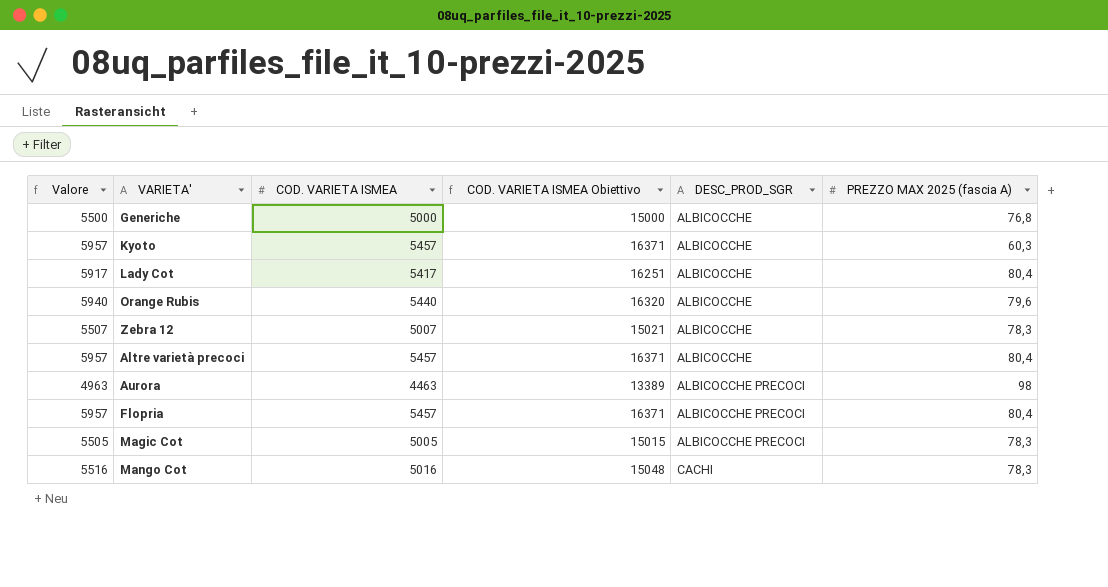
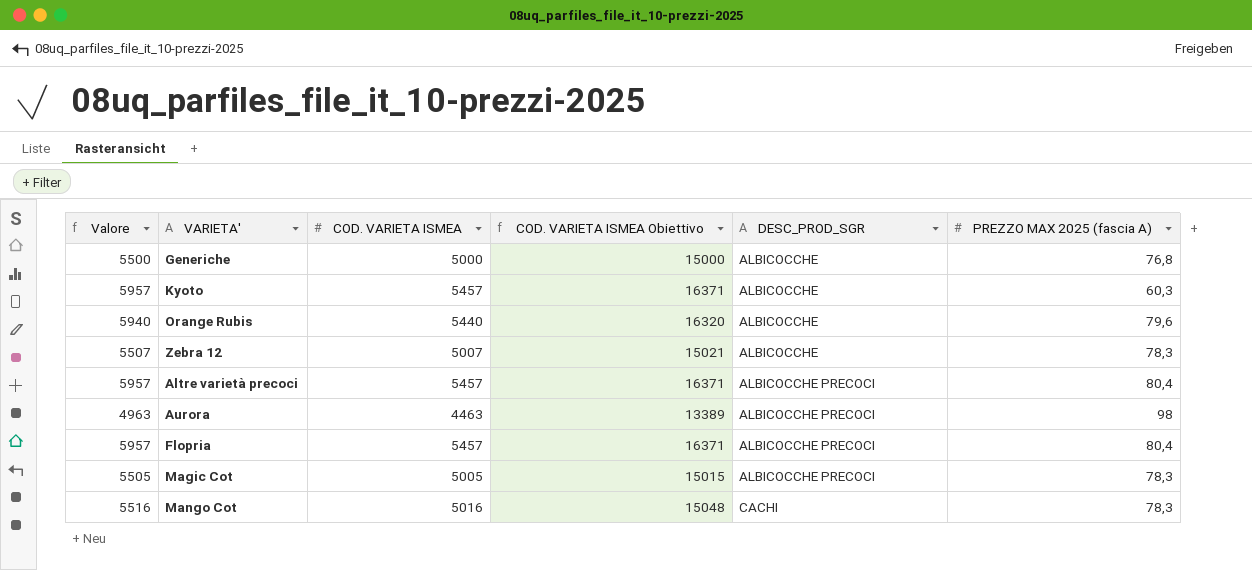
row Lady Cot: 5917 | 5417 | 16251 | ALBICOCCHE | 80,4 -> none
Altre varietà precoci | DESC_PROD_SGR: ALBICOCCHE -> ALBICOCCHE PRECOCI

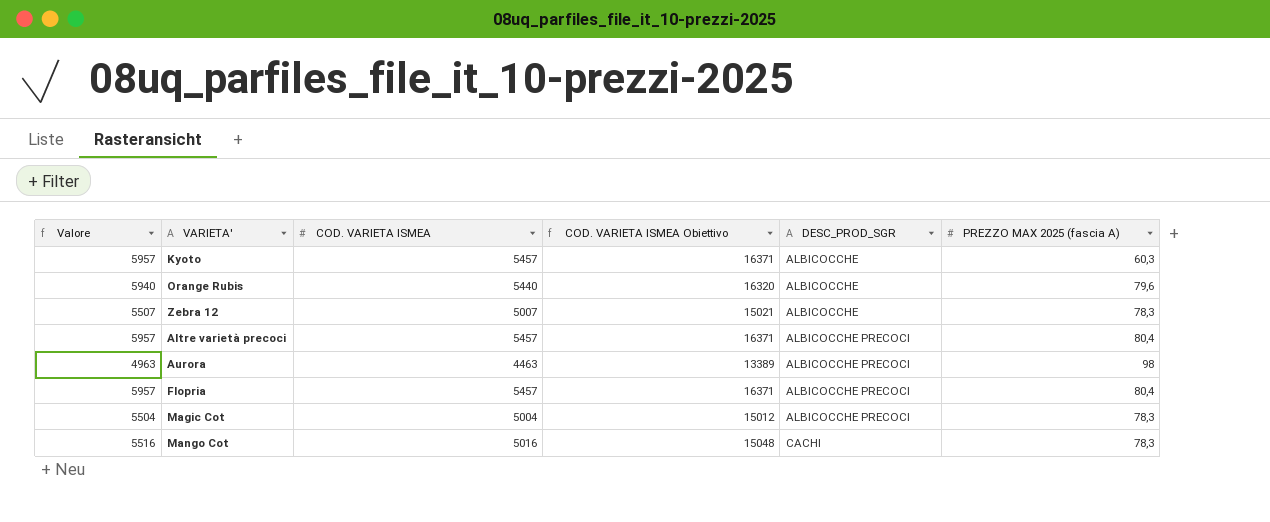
row Generiche: 5500 | 5000 | 15000 | ALBICOCCHE | 76,8 -> none
Magic Cot | Valore: 5505 -> 5504
Magic Cot | COD. VARIETA ISMEA: 5005 -> 5004
Magic Cot | COD. VARIETA ISMEA Obiettivo: 15015 -> 15012

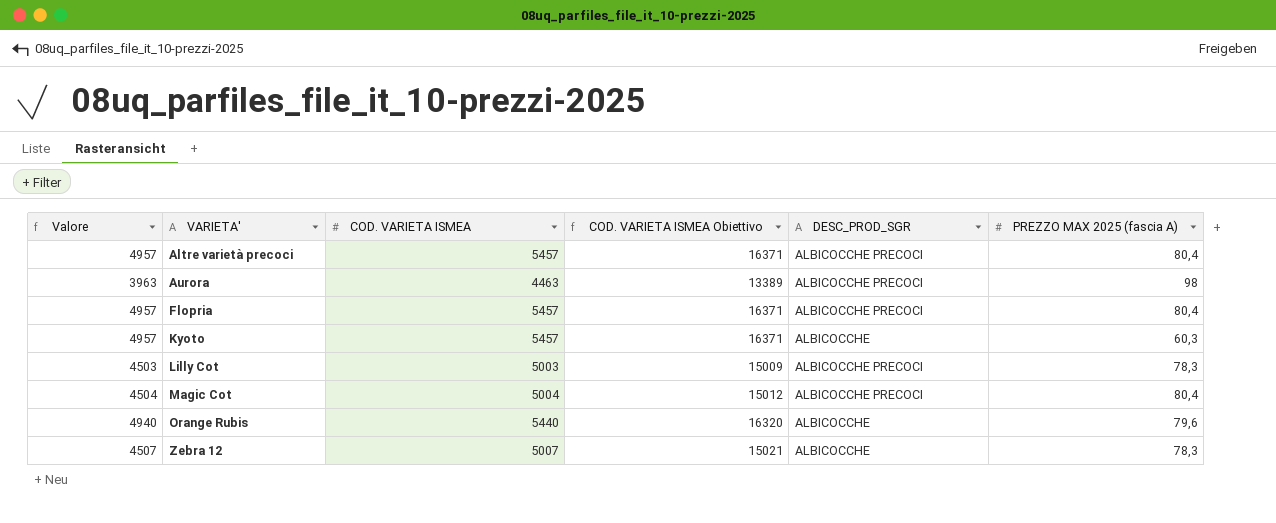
row order: DESC_PROD_SGR ascending -> VARIETA' ascending
column Valore | formula: [COD. VARIETA ISMEA] + 500 -> [COD. VARIETA ISMEA] - 500
row Mango Cot: 5516 | 5016 | 15048 | CACHI | 78,3 -> none
row Lilly Cot: none -> 4503 | 5003 | 15009 | ALBICOCCHE PRECOCI | 78,3
Magic Cot | PREZZO MAX 2025 (fascia A): 78,3 -> 80,4

